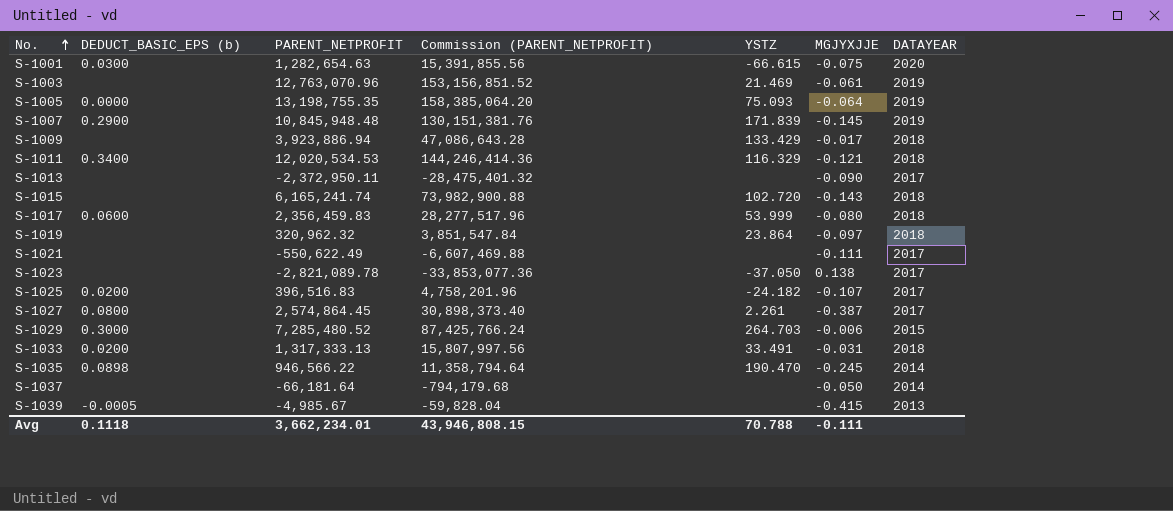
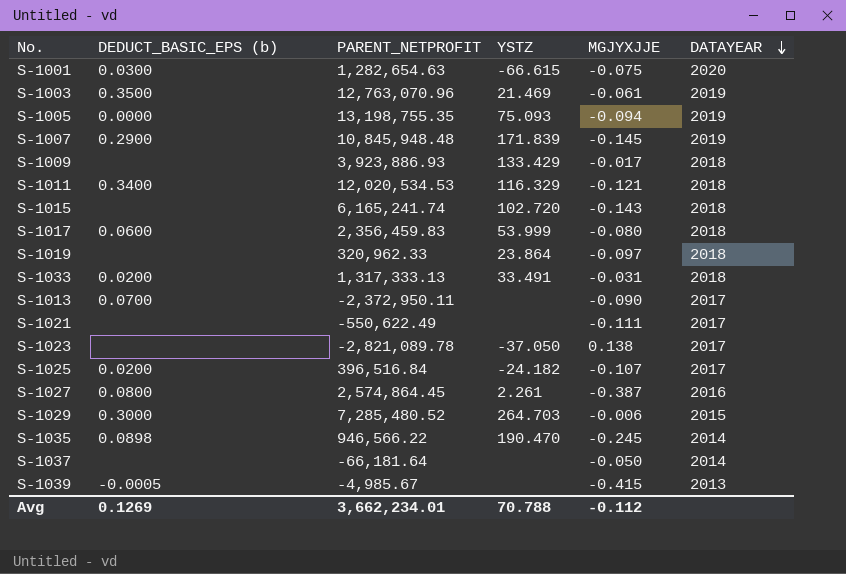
row order: No. ascending -> DATAYEAR descending
column Commission (PARENT_NETPROFIT) | formula: [PARENT_NETPROFIT] * 12 -> none
S-1003 | DEDUCT_BASIC_EPS (b): none -> 0.3500
S-1005 | MGJYXJJE: -0.064 -> -0.094
S-1009 | PARENT_NETPROFIT: 3,923,886.94 -> 3,923,886.93
S-1019 | PARENT_NETPROFIT: 320,962.32 -> 320,962.33
S-1013 | DEDUCT_BASIC_EPS (b): none -> 0.0700
S-1025 | PARENT_NETPROFIT: 396,516.83 -> 396,516.84
S-1027 | DATAYEAR: 2017 -> 2016
Avg | DEDUCT_BASIC_EPS (b): 0.1118 -> 0.1269
Avg | MGJYXJJE: -0.111 -> -0.112

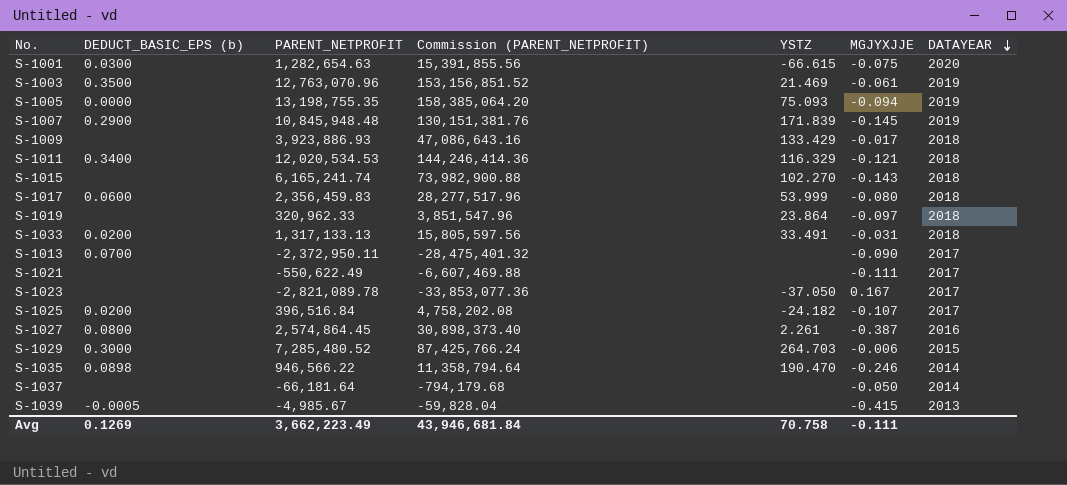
column Commission (PARENT_NETPROFIT) | formula: none -> [PARENT_NETPROFIT] * 12
S-1015 | YSTZ: 102.720 -> 102.270
S-1033 | PARENT_NETPROFIT: 1,317,333.13 -> 1,317,133.13
S-1023 | MGJYXJJE: 0.138 -> 0.167
S-1035 | MGJYXJJE: -0.245 -> -0.246
Avg | PARENT_NETPROFIT: 3,662,234.01 -> 3,662,223.49
Avg | YSTZ: 70.788 -> 70.758
Avg | MGJYXJJE: -0.112 -> -0.111

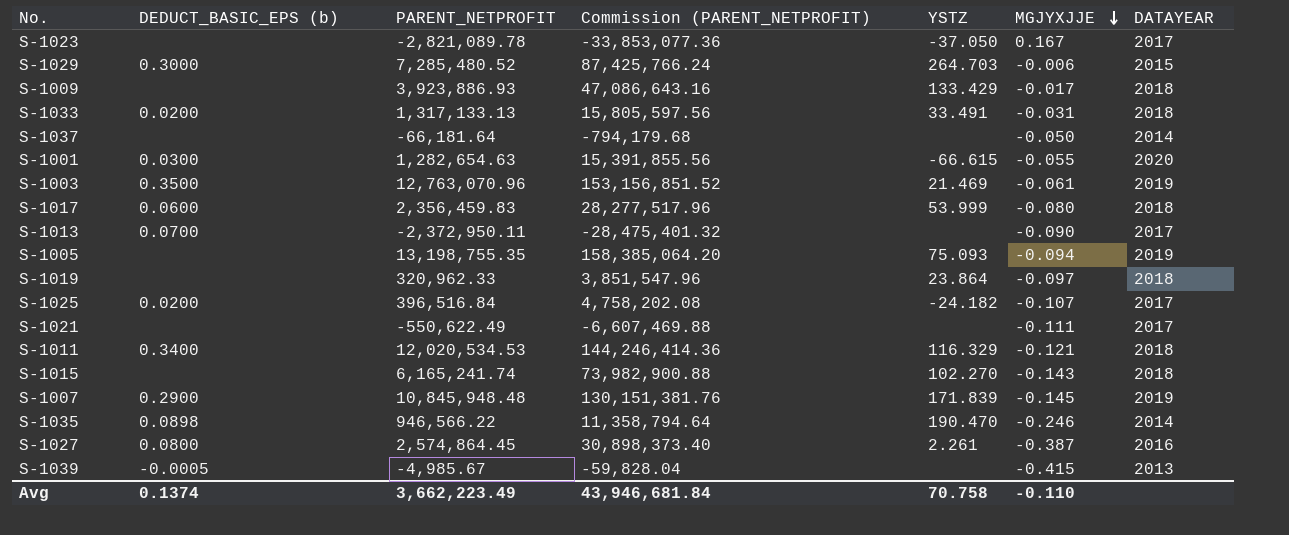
row order: DATAYEAR descending -> MGJYXJJE descending
S-1001 | MGJYXJJE: -0.075 -> -0.055
S-1005 | DEDUCT_BASIC_EPS (b): 0.0000 -> none
Avg | DEDUCT_BASIC_EPS (b): 0.1269 -> 0.1374
Avg | MGJYXJJE: -0.111 -> -0.110

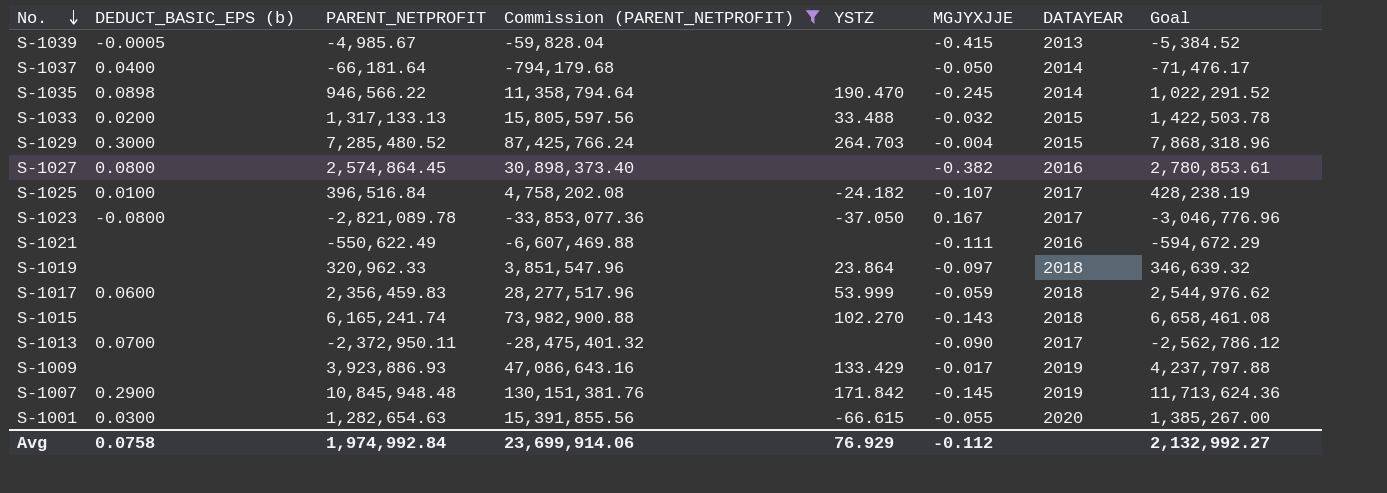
filter: none -> Commission (PARENT_NETPROFIT) <= 130,151,381.76
row order: MGJYXJJE descending -> No. descending
column Goal | formula: none -> [PARENT_NETPROFIT] * 1.08
S-1037 | DEDUCT_BASIC_EPS (b): none -> 0.0400
S-1035 | MGJYXJJE: -0.246 -> -0.245
S-1033 | YSTZ: 33.491 -> 33.488
S-1033 | MGJYXJJE: -0.031 -> -0.032
S-1033 | DATAYEAR: 2018 -> 2015
S-1029 | MGJYXJJE: -0.006 -> -0.004
S-1027 | YSTZ: 2.261 -> none
S-1027 | MGJYXJJE: -0.387 -> -0.382
S-1025 | DEDUCT_BASIC_EPS (b): 0.0200 -> 0.0100
S-1023 | DEDUCT_BASIC_EPS (b): none -> -0.0800
S-1021 | DATAYEAR: 2017 -> 2016
S-1017 | MGJYXJJE: -0.080 -> -0.059
S-1009 | DATAYEAR: 2018 -> 2019
S-1007 | YSTZ: 171.839 -> 171.842
Avg | DEDUCT_BASIC_EPS (b): 0.1374 -> 0.0758
Avg | PARENT_NETPROFIT: 3,662,223.49 -> 1,974,992.84
Avg | Commission (PARENT_NETPROFIT): 43,946,681.84 -> 23,699,914.06
Avg | YSTZ: 70.758 -> 76.929
Avg | MGJYXJJE: -0.110 -> -0.112

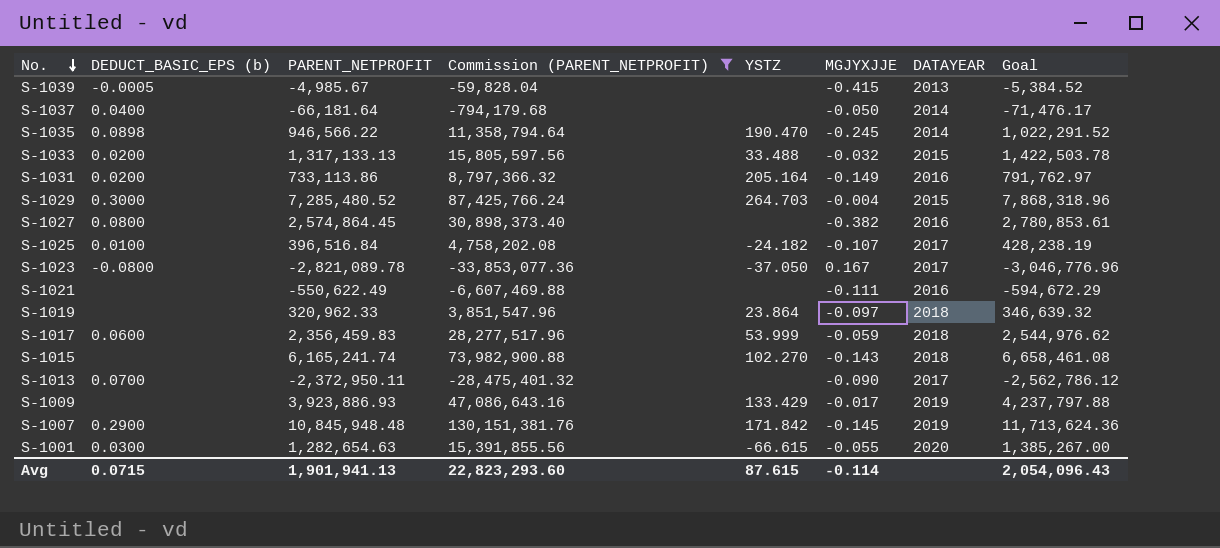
row S-1031: none -> 0.0200 | 733,113.86 | 8,797,366.32 | 205.164 | -0.149 | 2016 | 791,762.97
Avg | DEDUCT_BASIC_EPS (b): 0.0758 -> 0.0715
Avg | PARENT_NETPROFIT: 1,974,992.84 -> 1,901,941.13
Avg | Commission (PARENT_NETPROFIT): 23,699,914.06 -> 22,823,293.60
Avg | YSTZ: 76.929 -> 87.615
Avg | MGJYXJJE: -0.112 -> -0.114
Avg | Goal: 2,132,992.27 -> 2,054,096.43

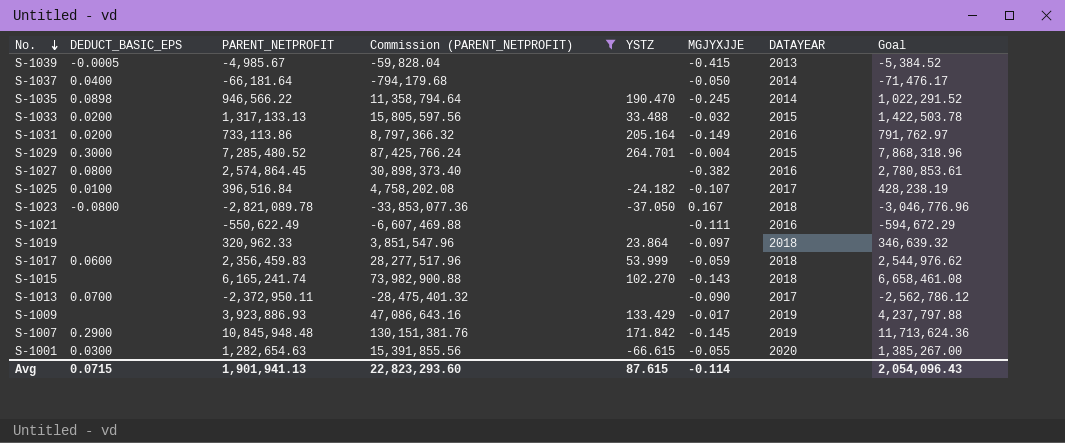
column name: DEDUCT_BASIC_EPS (b) -> DEDUCT_BASIC_EPS
S-1029 | YSTZ: 264.703 -> 264.701
S-1023 | DATAYEAR: 2017 -> 2018

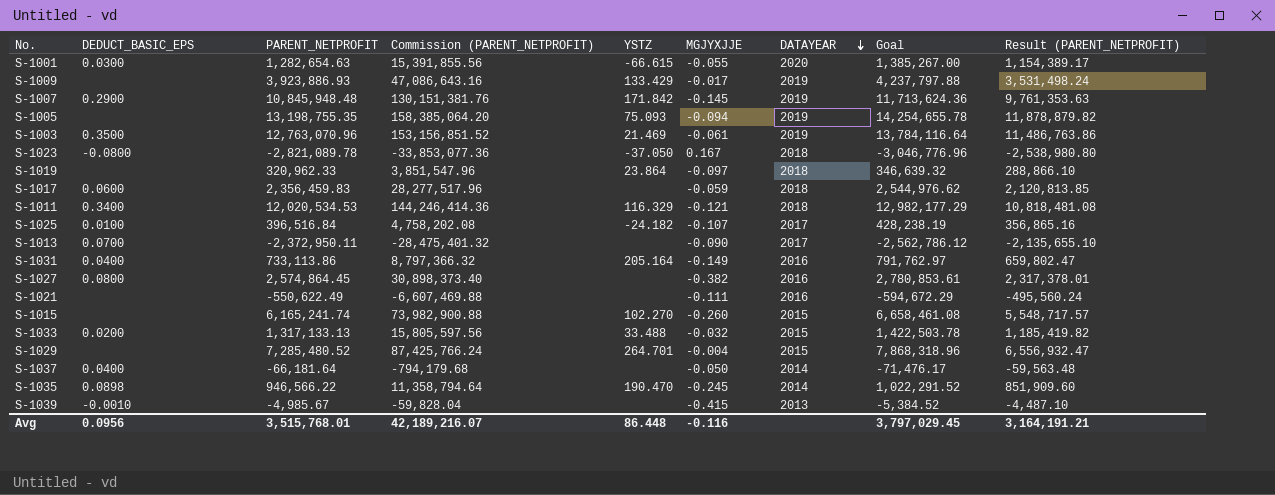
filter: Commission (PARENT_NETPROFIT) <= 130,151,381.76 -> none
row order: No. descending -> DATAYEAR descending
column Result (PARENT_NETPROFIT) | formula: none -> [PARENT_NETPROFIT] * 0.9
S-1017 | YSTZ: 53.999 -> none
S-1031 | DEDUCT_BASIC_EPS: 0.0200 -> 0.0400
S-1015 | MGJYXJJE: -0.143 -> -0.260
S-1015 | DATAYEAR: 2018 -> 2015
S-1029 | DEDUCT_BASIC_EPS: 0.3000 -> none
S-1039 | DEDUCT_BASIC_EPS: -0.0005 -> -0.0010
Avg | DEDUCT_BASIC_EPS: 0.0715 -> 0.0956
Avg | PARENT_NETPROFIT: 1,901,941.13 -> 3,515,768.01
Avg | Commission (PARENT_NETPROFIT): 22,823,293.60 -> 42,189,216.07
Avg | YSTZ: 87.615 -> 86.448
Avg | MGJYXJJE: -0.114 -> -0.116
Avg | Goal: 2,054,096.43 -> 3,797,029.45

